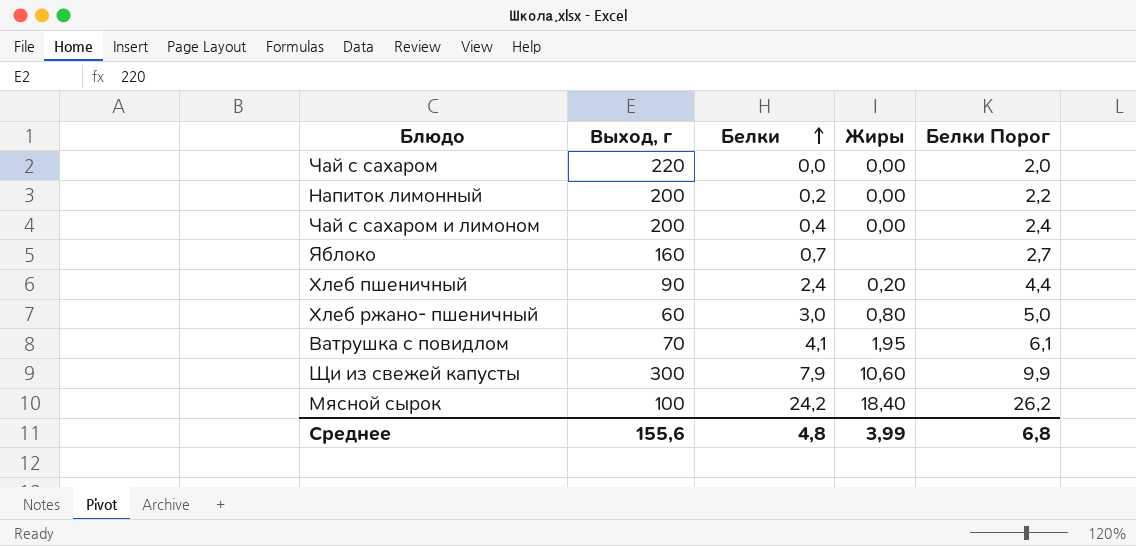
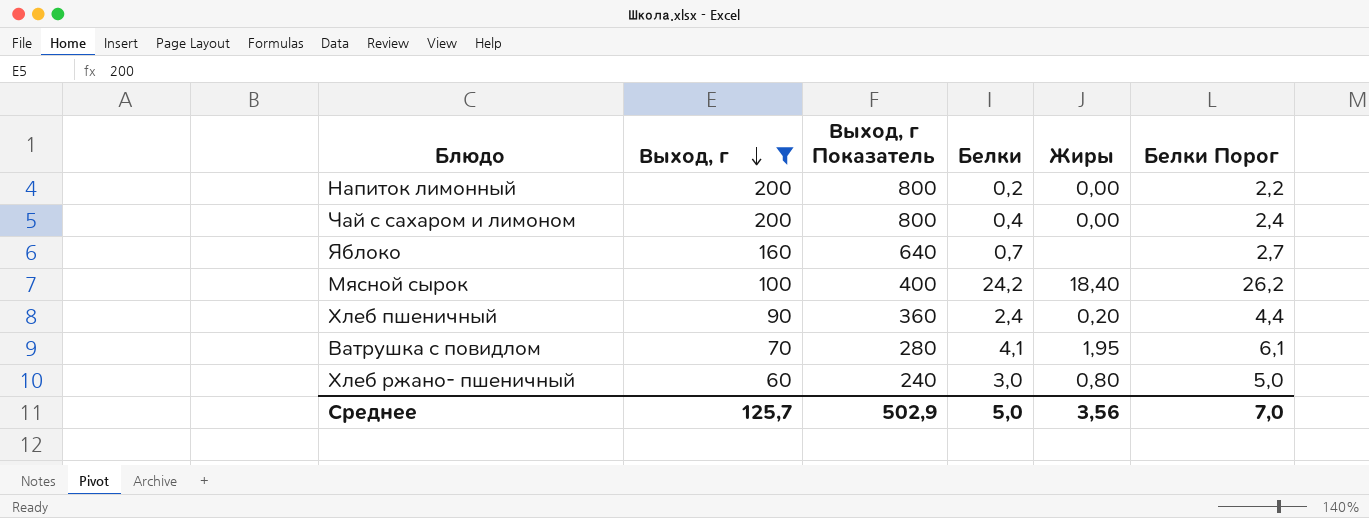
filter: none -> Выход, г <= 200
row order: Белки ascending -> Выход, г descending
column Выход, г Показатель | formula: none -> [Выход, г] * 4
Среднее | Выход, г: 155,6 -> 125,7
Среднее | Белки: 4,8 -> 5,0
Среднее | Жиры: 3,99 -> 3,56
Среднее | Белки Порог: 6,8 -> 7,0

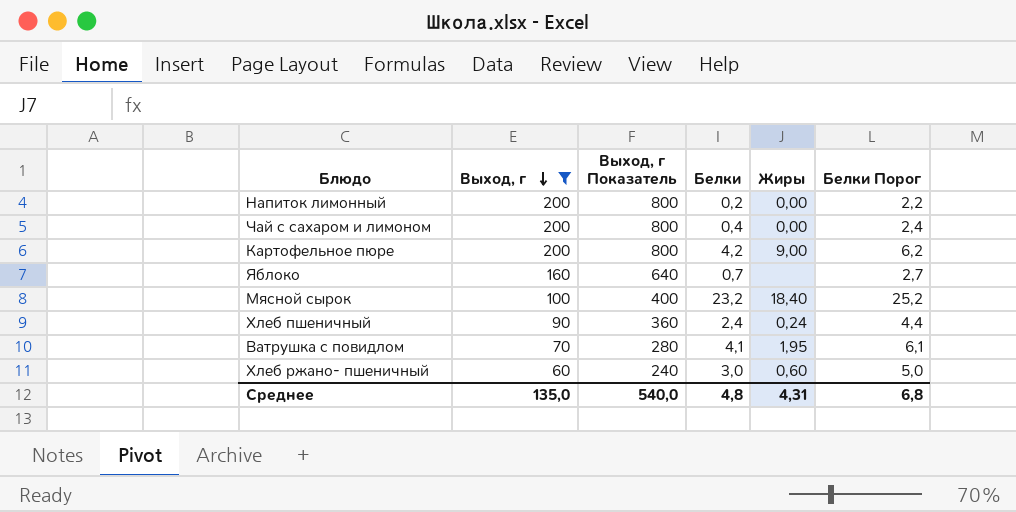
row Картофельное пюре: none -> 200 | 800 | 4,2 | 9,00 | 6,2
Мясной сырок | Белки: 24,2 -> 23,2
Мясной сырок | Белки Порог: 26,2 -> 25,2
Хлеб пшеничный | Жиры: 0,20 -> 0,24
Хлеб ржано- пшеничный | Жиры: 0,80 -> 0,60
Среднее | Выход, г: 125,7 -> 135,0
Среднее | Выход, г Показатель: 502,9 -> 540,0
Среднее | Белки: 5,0 -> 4,8
Среднее | Жиры: 3,56 -> 4,31
Среднее | Белки Порог: 7,0 -> 6,8

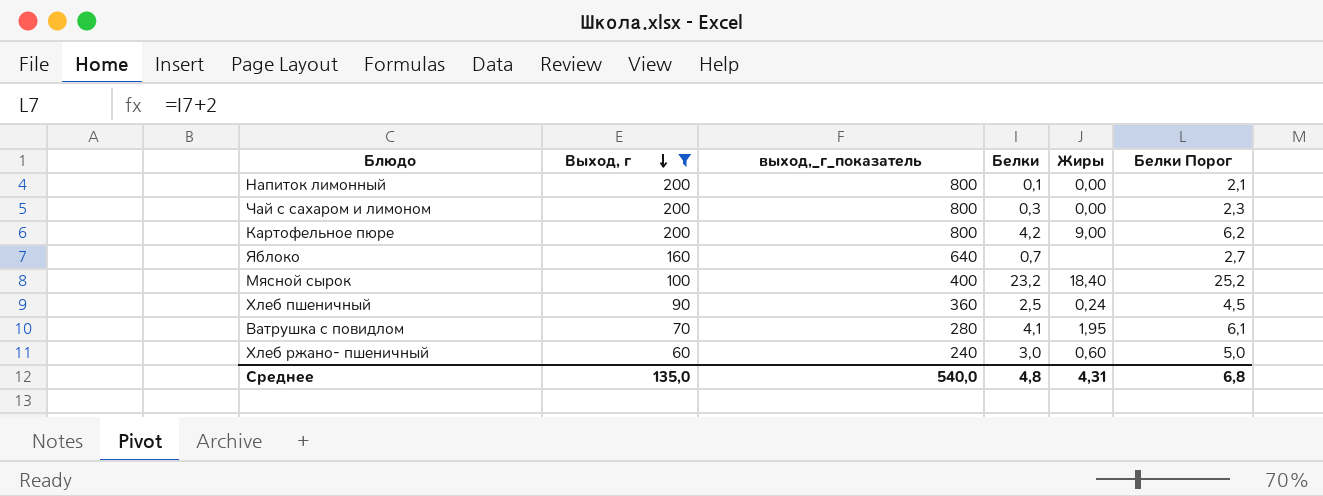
column name: Выход, г Показатель -> выход,_г_показатель
Напиток лимонный | Белки: 0,2 -> 0,1
Напиток лимонный | Белки Порог: 2,2 -> 2,1
Чай с сахаром и лимоном | Белки: 0,4 -> 0,3
Чай с сахаром и лимоном | Белки Порог: 2,4 -> 2,3
Хлеб пшеничный | Белки: 2,4 -> 2,5
Хлеб пшеничный | Белки Порог: 4,4 -> 4,5

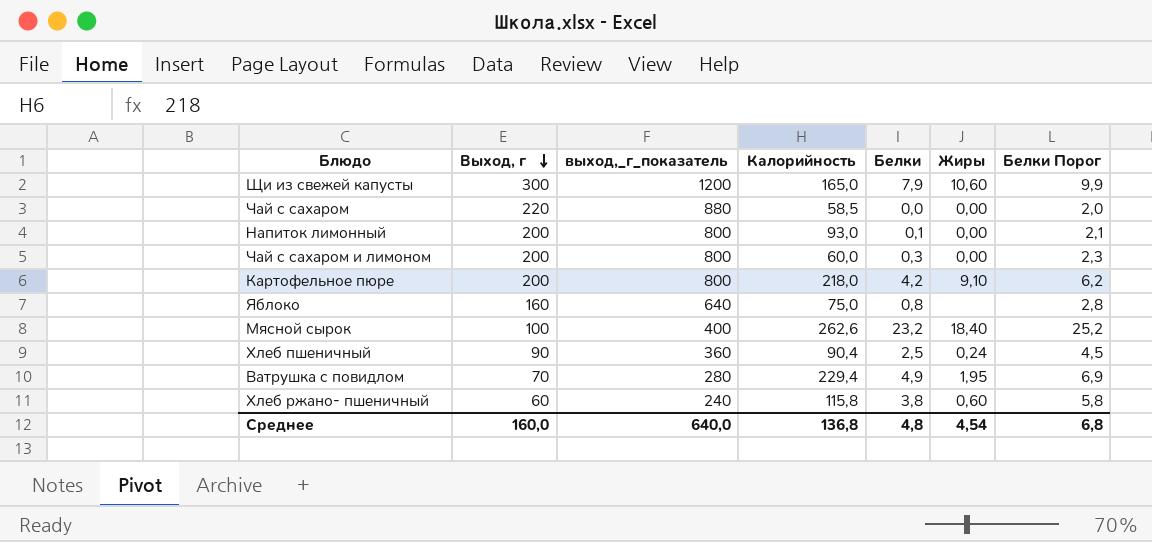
filter: Выход, г <= 200 -> none
column Калорийность | position: none -> 4
Картофельное пюре | Жиры: 9,00 -> 9,10
Яблоко | Белки: 0,7 -> 0,8
Яблоко | Белки Порог: 2,7 -> 2,8
Ватрушка с повидлом | Белки: 4,1 -> 4,9
Ватрушка с повидлом | Белки Порог: 6,1 -> 6,9
Хлеб ржано- пшеничный | Белки: 3,0 -> 3,8
Хлеб ржано- пшеничный | Белки Порог: 5,0 -> 5,8
Среднее | Выход, г: 135,0 -> 160,0
Среднее | выход,_г_показатель: 540,0 -> 640,0
Среднее | Жиры: 4,31 -> 4,54

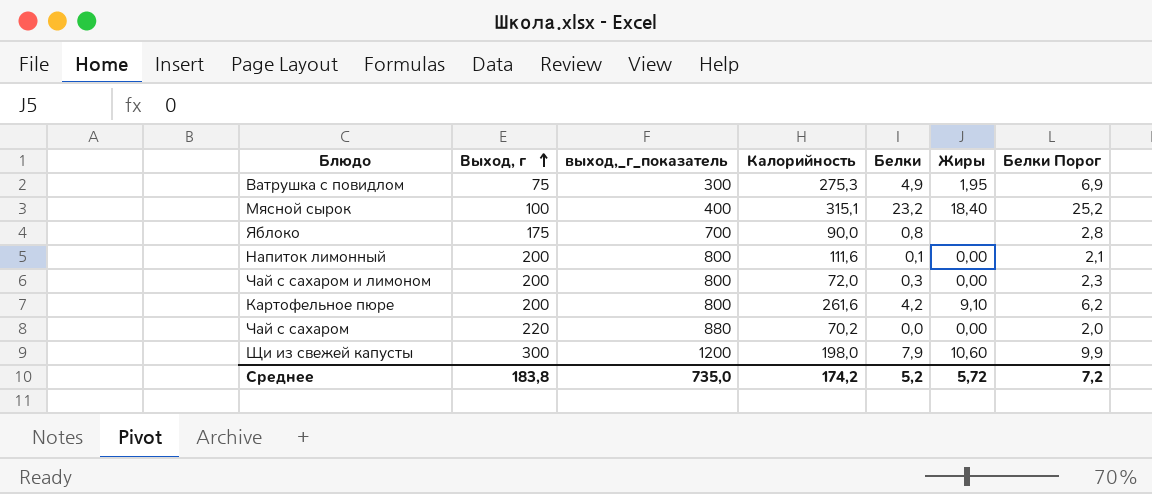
row order: Выход, г descending -> Выход, г ascending
row Хлеб пшеничный: 90 | 360 | 90,4 | 2,5 | 0,24 | 4,5 -> none
row Хлеб ржано- пшеничный: 60 | 240 | 115,8 | 3,8 | 0,60 | 5,8 -> none
Ватрушка с повидлом | Выход, г: 70 -> 75
Ватрушка с повидлом | выход,_г_показатель: 280 -> 300
Ватрушка с повидлом | Калорийность: 229,4 -> 275,3
Мясной сырок | Калорийность: 262,6 -> 315,1
Яблоко | Выход, г: 160 -> 175
Яблоко | выход,_г_показатель: 640 -> 700
Яблоко | Калорийность: 75,0 -> 90,0
Напиток лимонный | Калорийность: 93,0 -> 111,6
Чай с сахаром и лимоном | Калорийность: 60,0 -> 72,0
Картофельное пюре | Калорийность: 218,0 -> 261,6
Чай с сахаром | Калорийность: 58,5 -> 70,2
Щи из свежей капусты | Калорийность: 165,0 -> 198,0
Среднее | Выход, г: 160,0 -> 183,8
Среднее | выход,_г_показатель: 640,0 -> 735,0
Среднее | Калорийность: 136,8 -> 174,2
Среднее | Белки: 4,8 -> 5,2
Среднее | Жиры: 4,54 -> 5,72
Среднее | Белки Порог: 6,8 -> 7,2

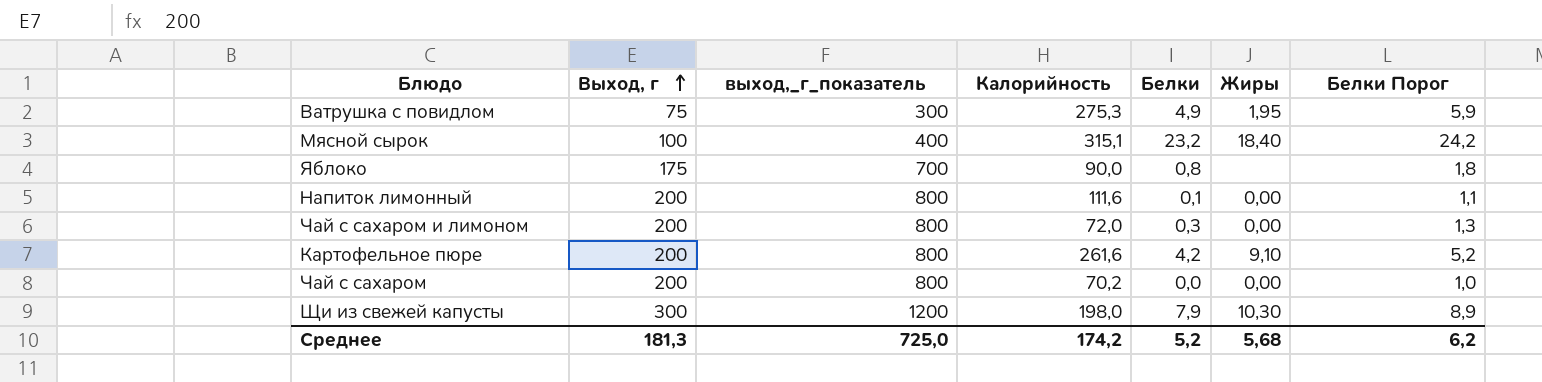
column Белки Порог | formula: [Белки] + 2 -> [Белки] + 1
Чай с сахаром | Выход, г: 220 -> 200
Чай с сахаром | выход,_г_показатель: 880 -> 800
Щи из свежей капусты | Жиры: 10,60 -> 10,30
Среднее | Выход, г: 183,8 -> 181,3
Среднее | выход,_г_показатель: 735,0 -> 725,0
Среднее | Жиры: 5,72 -> 5,68
Среднее | Белки Порог: 7,2 -> 6,2

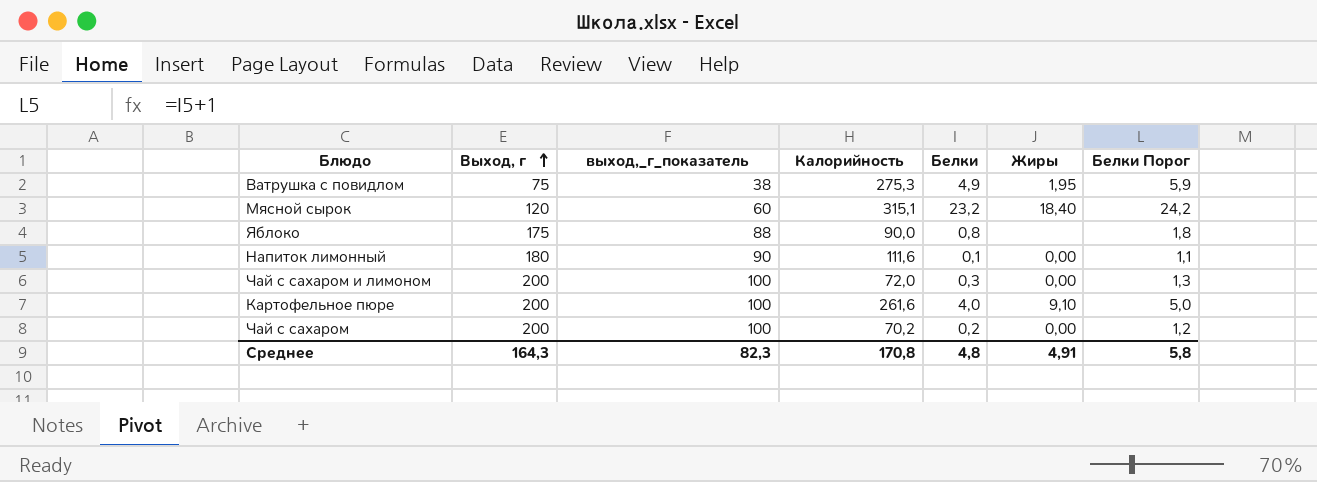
column выход,_г_показатель | formula: [Выход, г] * 4 -> [Выход, г] * 0,5
row Щи из свежей капусты: 300 | 1200 | 198,0 | 7,9 | 10,30 | 8,9 -> none
Мясной сырок | Выход, г: 100 -> 120
Напиток лимонный | Выход, г: 200 -> 180
Картофельное пюре | Белки: 4,2 -> 4,0
Картофельное пюре | Белки Порог: 5,2 -> 5,0
Чай с сахаром | Белки: 0,0 -> 0,2
Чай с сахаром | Белки Порог: 1,0 -> 1,2
Среднее | Выход, г: 181,3 -> 164,3
Среднее | выход,_г_показатель: 725,0 -> 82,3
Среднее | Калорийность: 174,2 -> 170,8
Среднее | Белки: 5,2 -> 4,8
Среднее | Жиры: 5,68 -> 4,91
Среднее | Белки Порог: 6,2 -> 5,8

